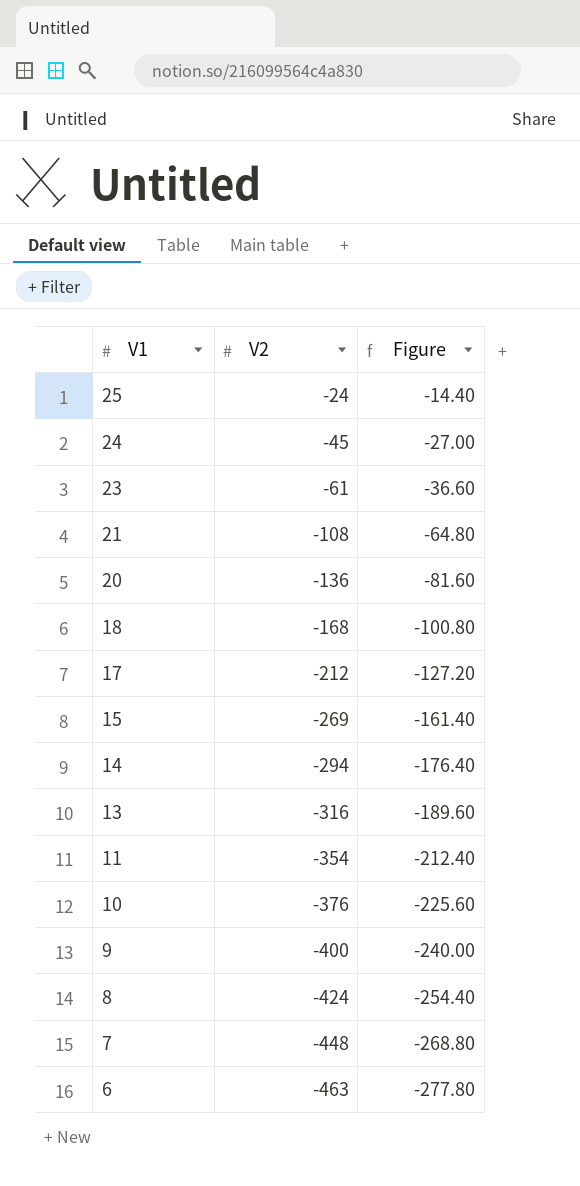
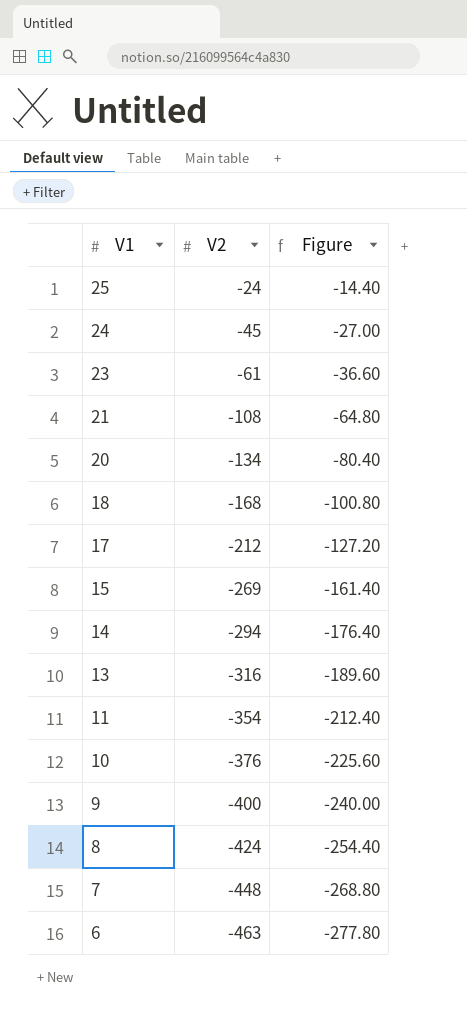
20 | V2: -136 -> -134
20 | Figure: -81.60 -> -80.40

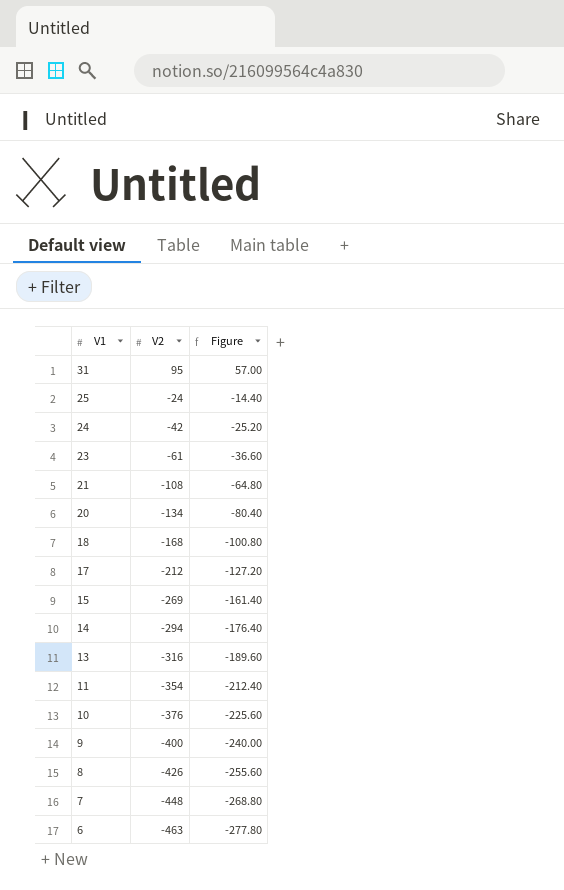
row 31: none -> 95 | 57.00
24 | V2: -45 -> -42
24 | Figure: -27.00 -> -25.20
8 | V2: -424 -> -426
8 | Figure: -254.40 -> -255.60

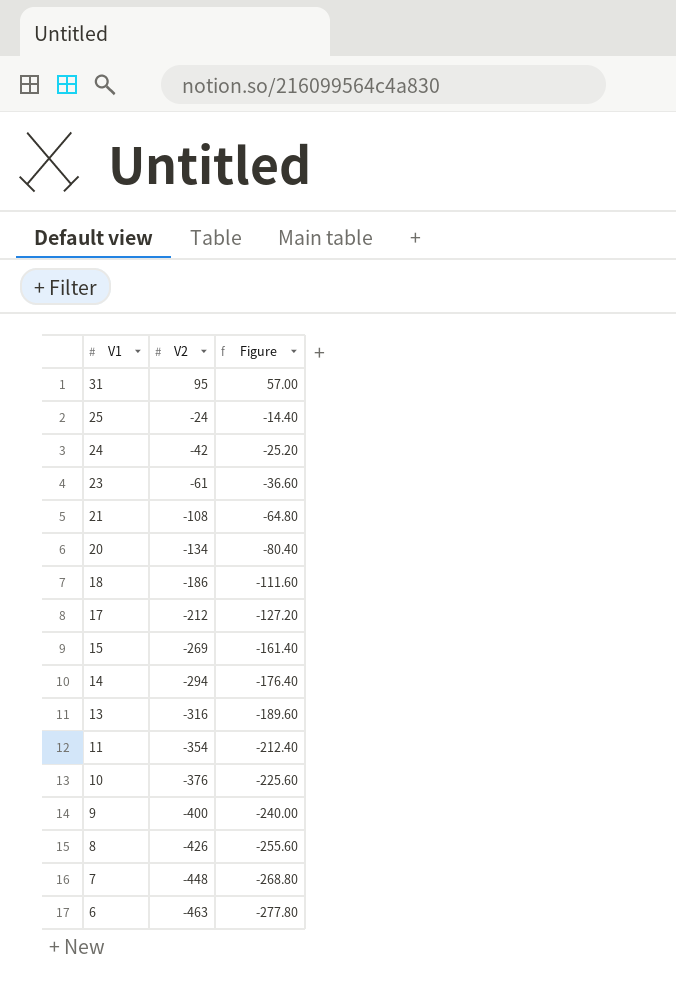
18 | V2: -168 -> -186
18 | Figure: -100.80 -> -111.60

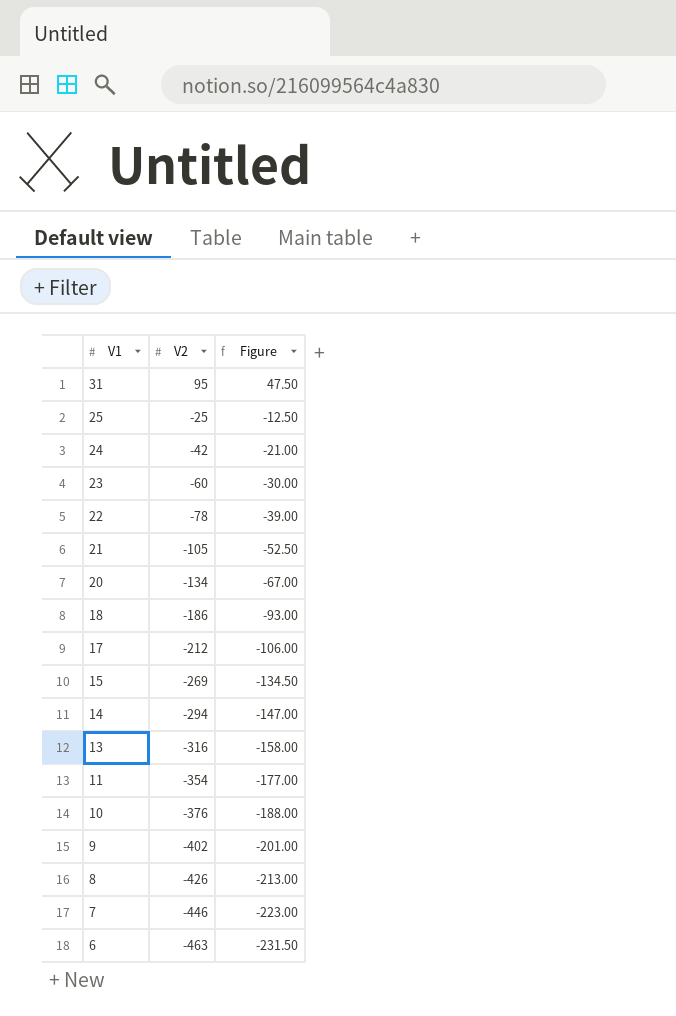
column Figure | formula: [V2] * 0.6 -> [V2] * 0.5
25 | V2: -24 -> -25
23 | V2: -61 -> -60
row 22: none -> -78 | -39.00
21 | V2: -108 -> -105
9 | V2: -400 -> -402
7 | V2: -448 -> -446

